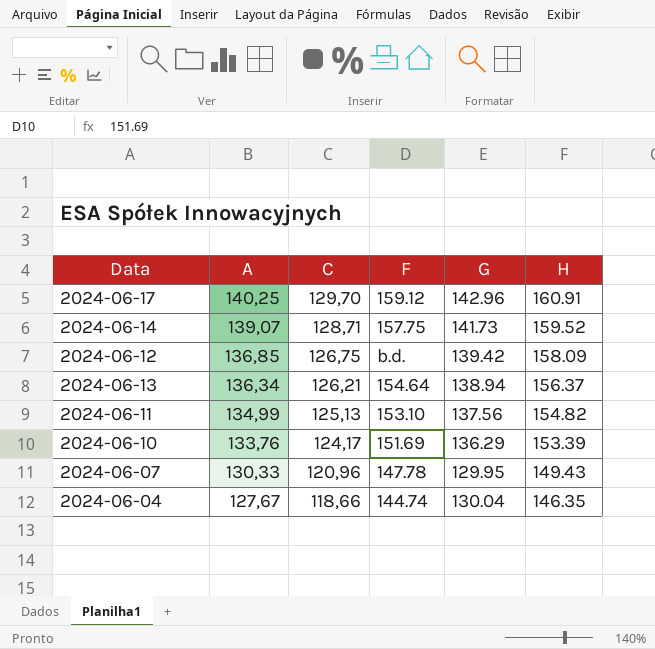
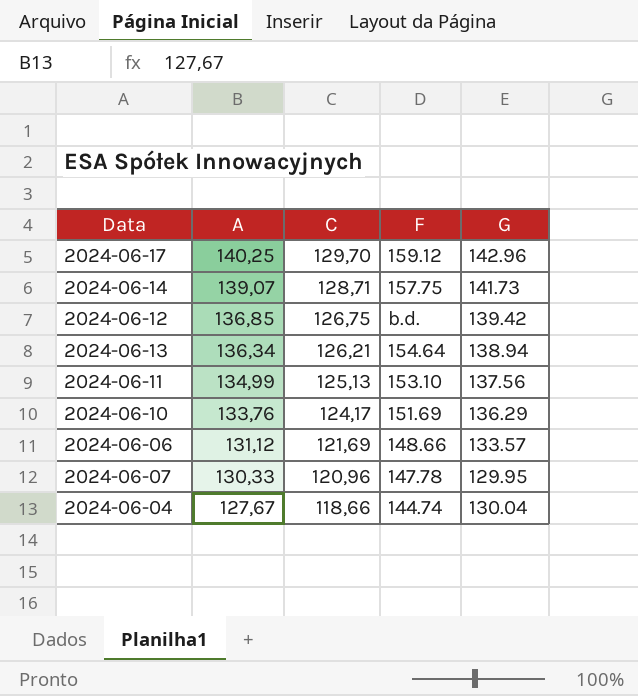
column H | position: 6 -> none
row 2024-06-06: none -> 131,12 | 121,69 | 148.66 | 133.57

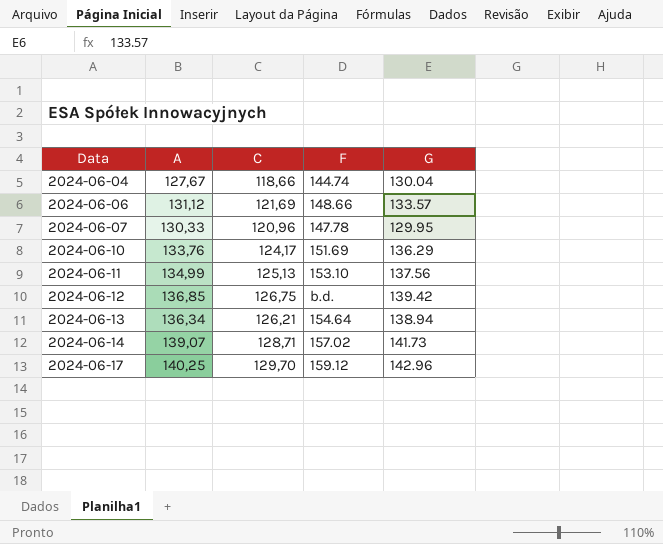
row order: A descending -> Data ascending
2024-06-14 | F: 157.75 -> 157.02

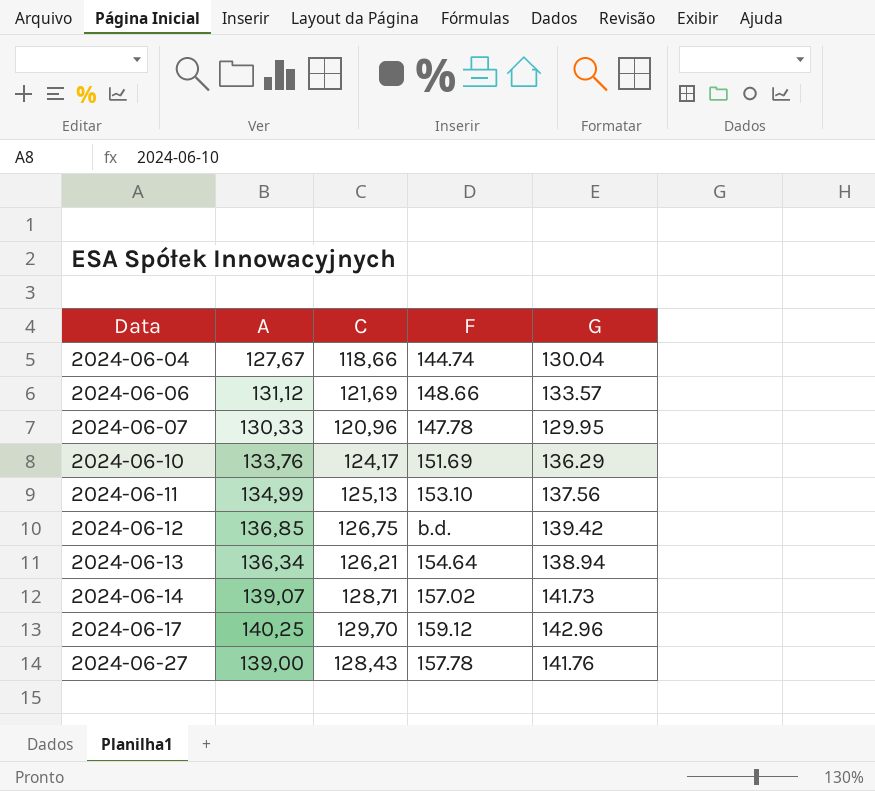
row 2024-06-27: none -> 139,00 | 128,43 | 157.78 | 141.76

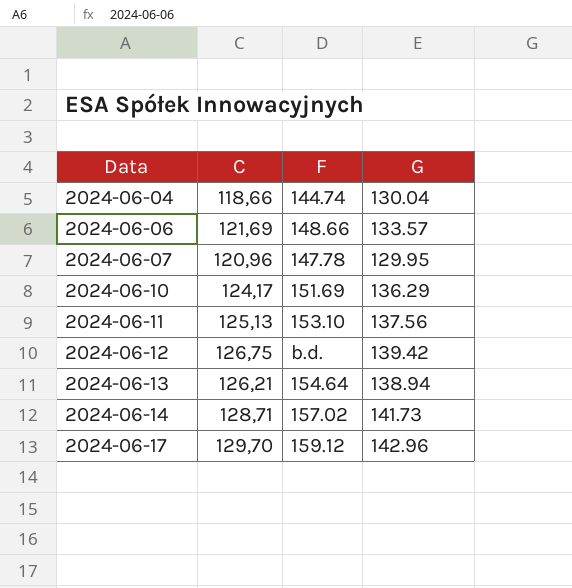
column A | position: 2 -> none
row 2024-06-27: 139,00 | 128,43 | 157.78 | 141.76 -> none

